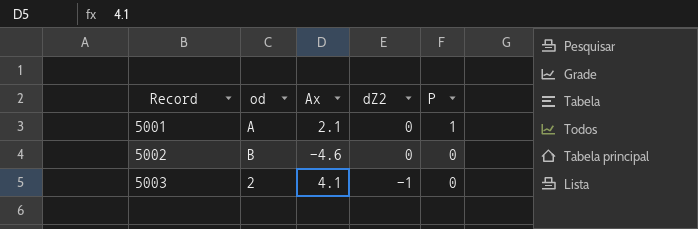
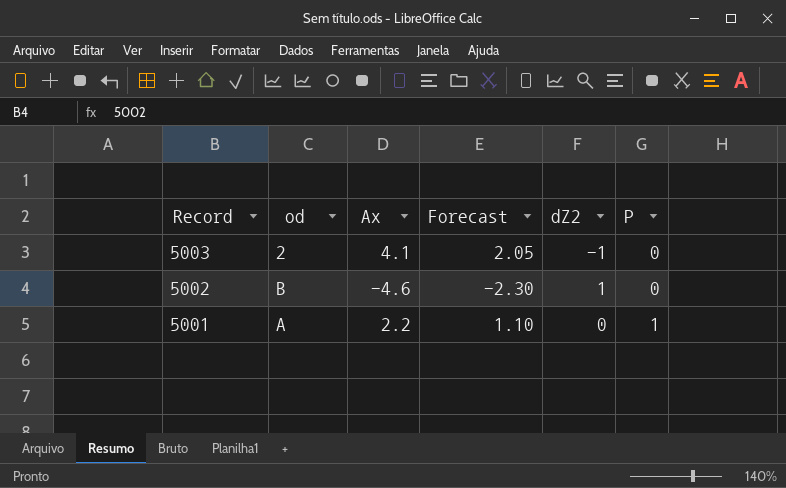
row order: Record ascending -> Record descending
column Forecast | formula: none -> [Ax] * 0.5
5002 | dZ2: 0 -> 1
5001 | Ax: 2.1 -> 2.2

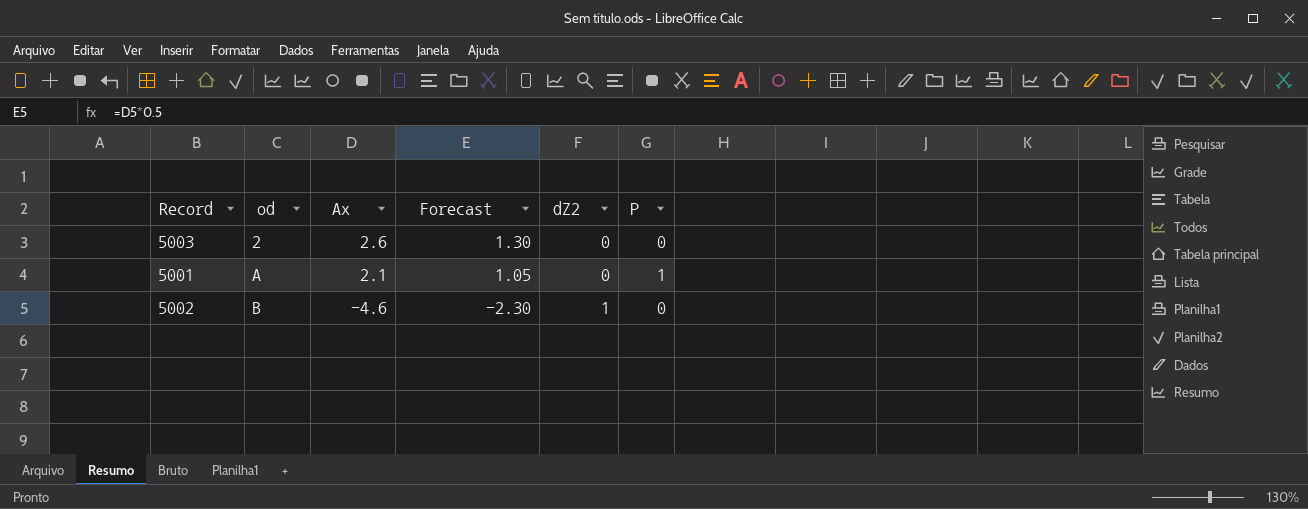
row order: Record descending -> od ascending
5003 | Ax: 4.1 -> 2.6
5003 | Forecast: 2.05 -> 1.30
5003 | dZ2: -1 -> 0
5001 | Ax: 2.2 -> 2.1
5001 | Forecast: 1.10 -> 1.05

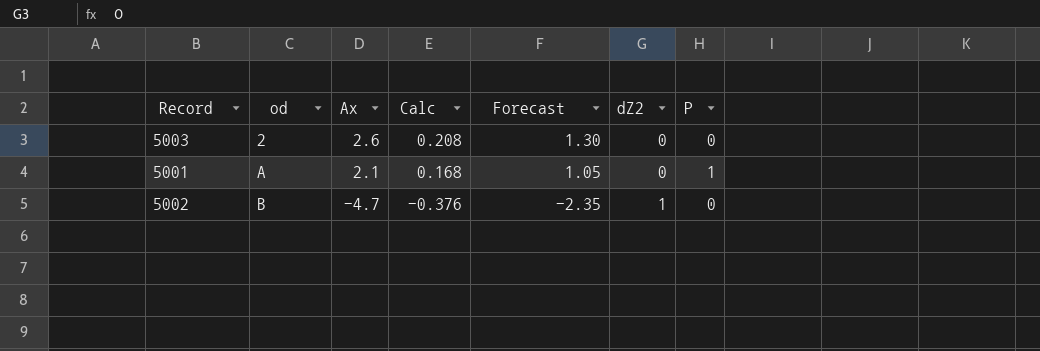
column Calc | formula: none -> [Ax] * 0.08
5002 | Ax: -4.6 -> -4.7
5002 | Forecast: -2.30 -> -2.35

